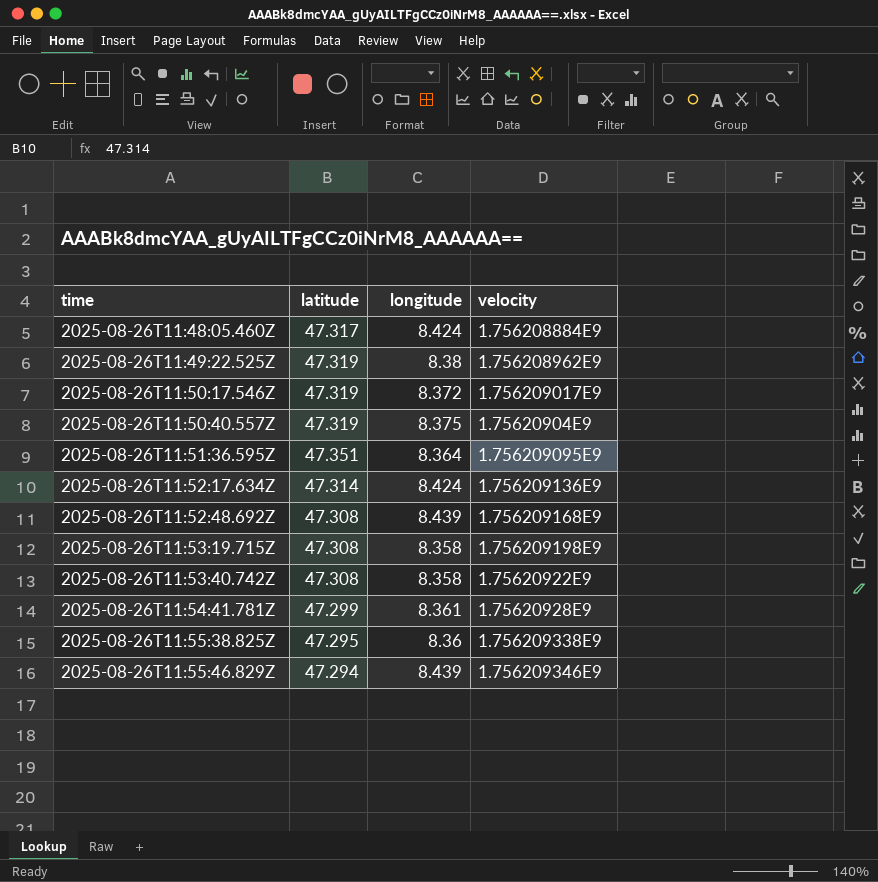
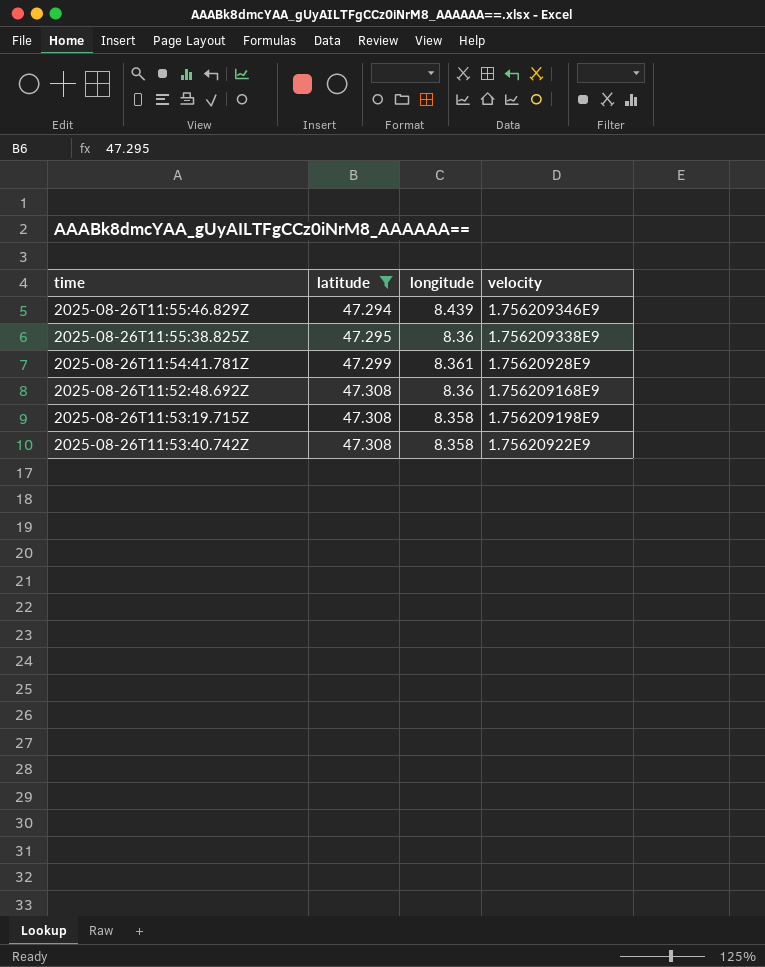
filter: none -> latitude <= 47.308
row order: time ascending -> latitude ascending
2025-08-26T11:52:48.692Z | longitude: 8.439 -> 8.36

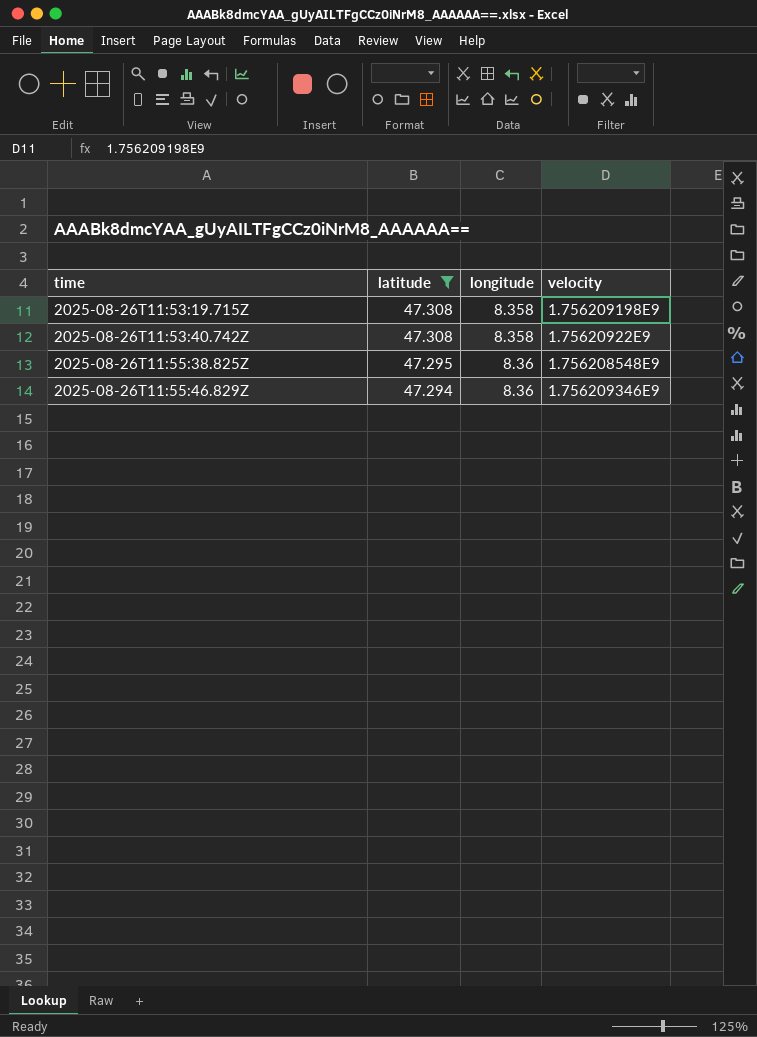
row order: latitude ascending -> time ascending
row 2025-08-26T11:54:41.781Z: 47.299 | 8.361 | 1.75620928E9 -> none
row 2025-08-26T11:52:48.692Z: 47.308 | 8.36 | 1.756209168E9 -> none
2025-08-26T11:55:38.825Z | velocity: 1.756209338E9 -> 1.756208548E9
2025-08-26T11:55:46.829Z | longitude: 8.439 -> 8.36

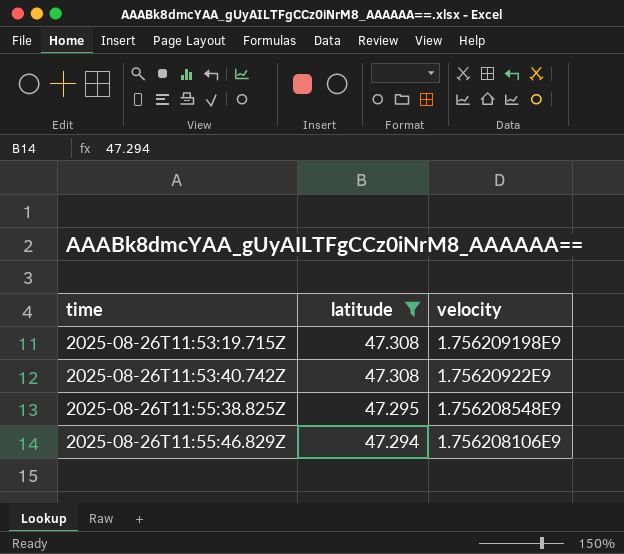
column longitude | position: 3 -> none
2025-08-26T11:55:46.829Z | velocity: 1.756209346E9 -> 1.756208106E9

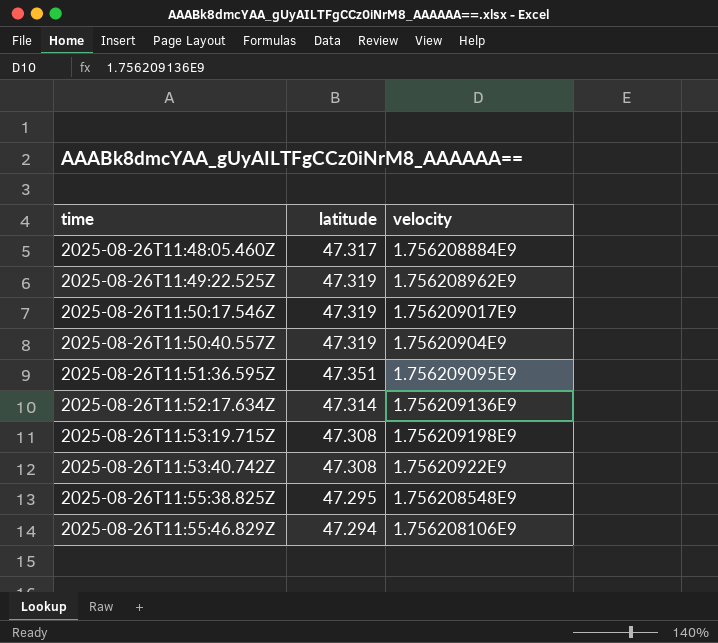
filter: latitude <= 47.308 -> none

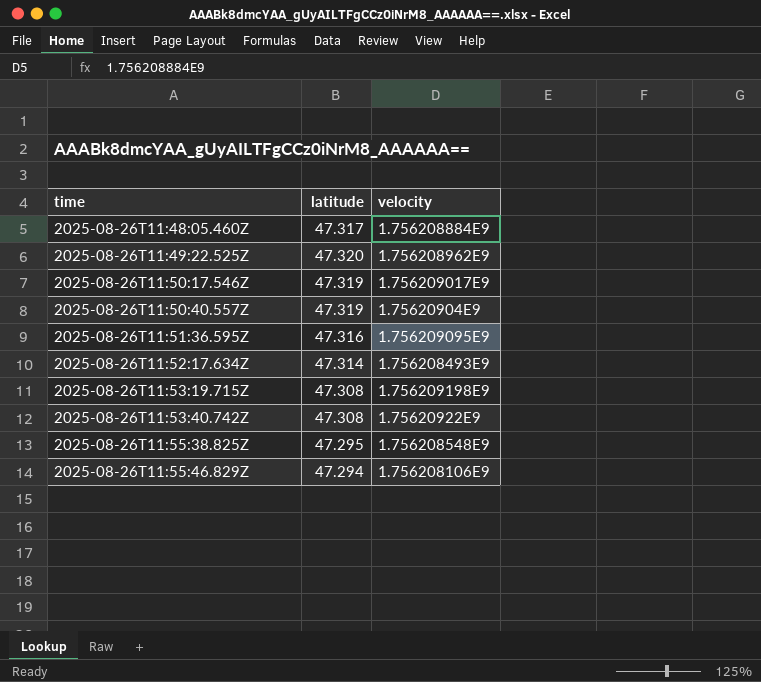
2025-08-26T11:49:22.525Z | latitude: 47.319 -> 47.320
2025-08-26T11:51:36.595Z | latitude: 47.351 -> 47.316
2025-08-26T11:52:17.634Z | velocity: 1.756209136E9 -> 1.756208493E9

